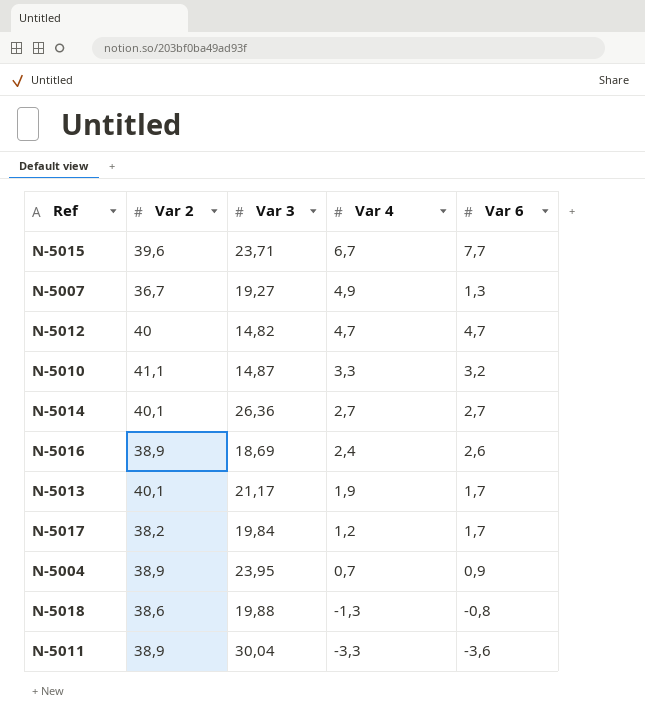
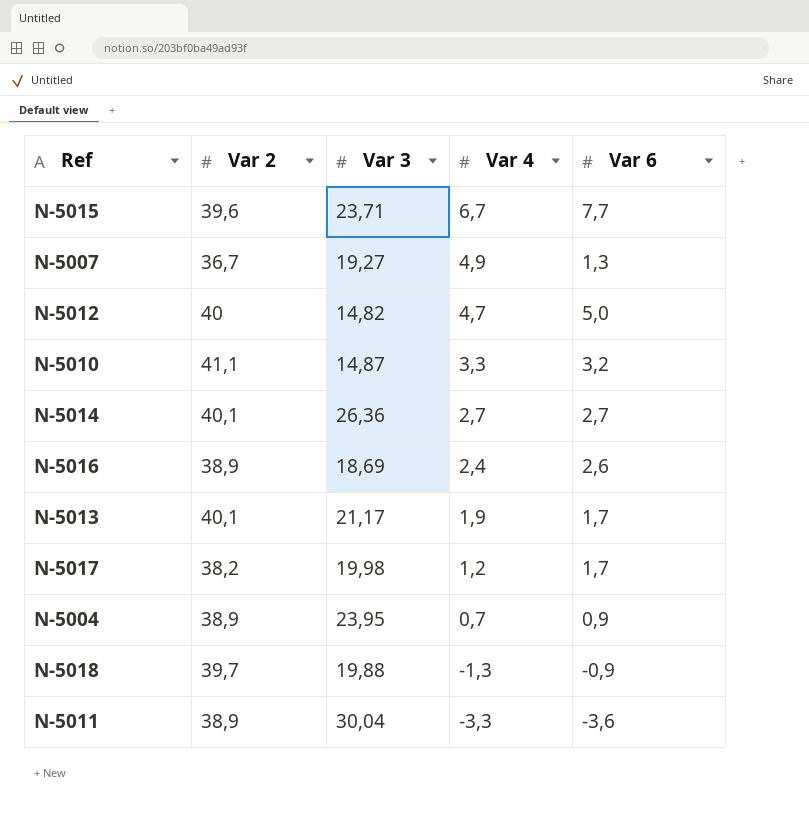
N-5012 | Var 6: 4,7 -> 5,0
N-5017 | Var 3: 19,84 -> 19,98
N-5018 | Var 2: 38,6 -> 39,7
N-5018 | Var 6: -0,8 -> -0,9

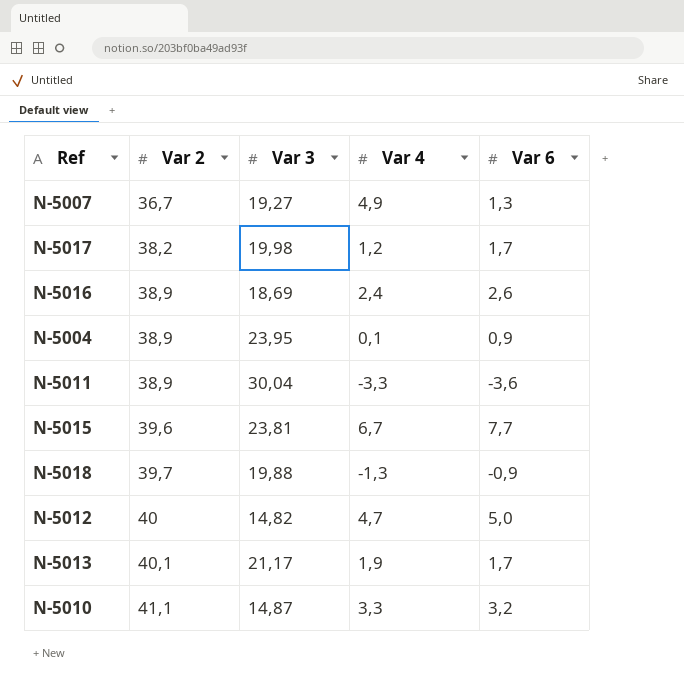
row order: Var 4 descending -> Var 2 ascending
row N-5014: 40,1 | 26,36 | 2,7 | 2,7 -> none
N-5004 | Var 4: 0,7 -> 0,1
N-5015 | Var 3: 23,71 -> 23,81

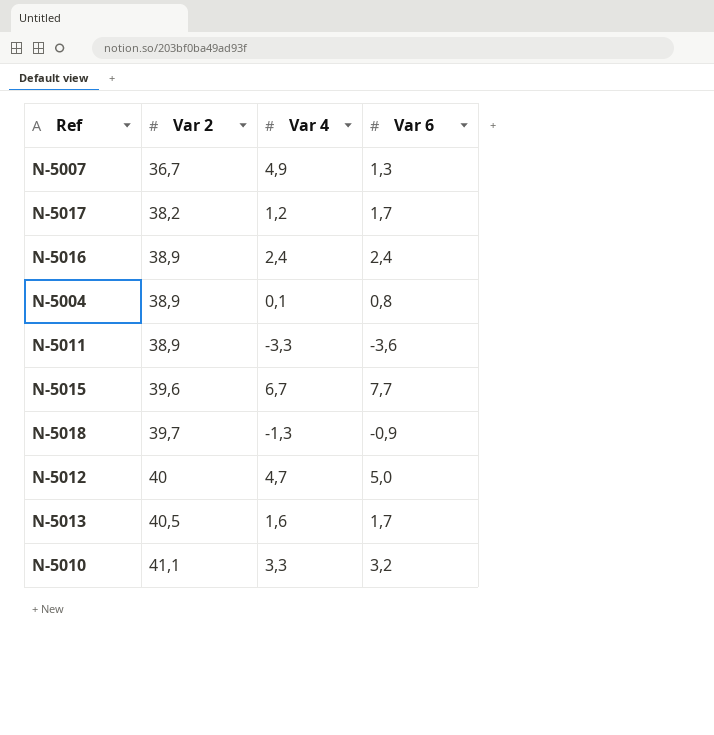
column Var 3 | position: 3 -> none
N-5016 | Var 6: 2,6 -> 2,4
N-5004 | Var 6: 0,9 -> 0,8
N-5013 | Var 2: 40,1 -> 40,5
N-5013 | Var 4: 1,9 -> 1,6

